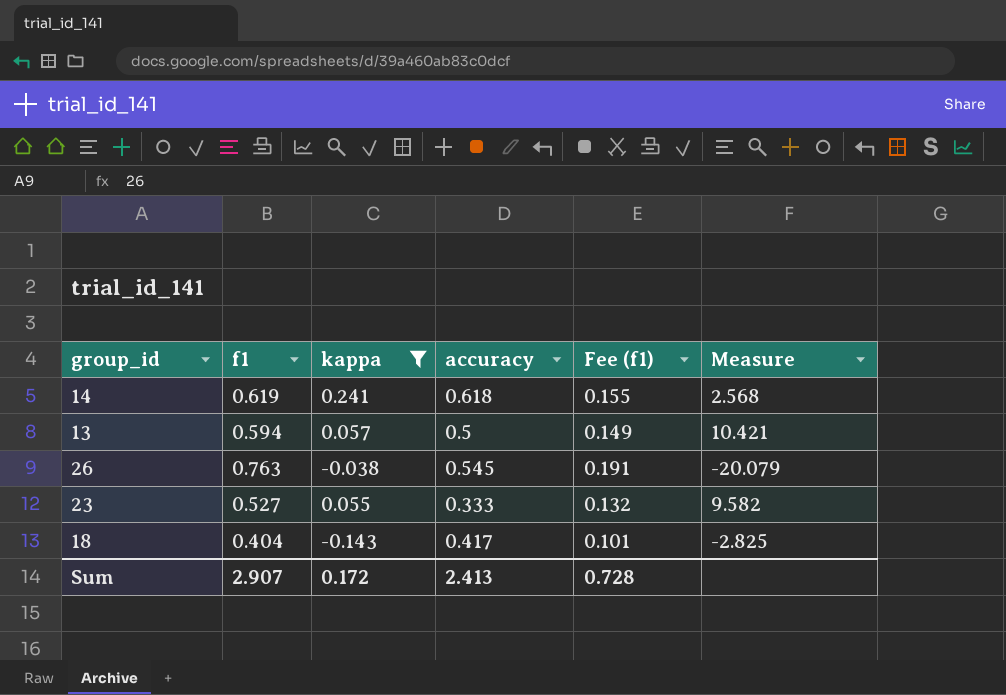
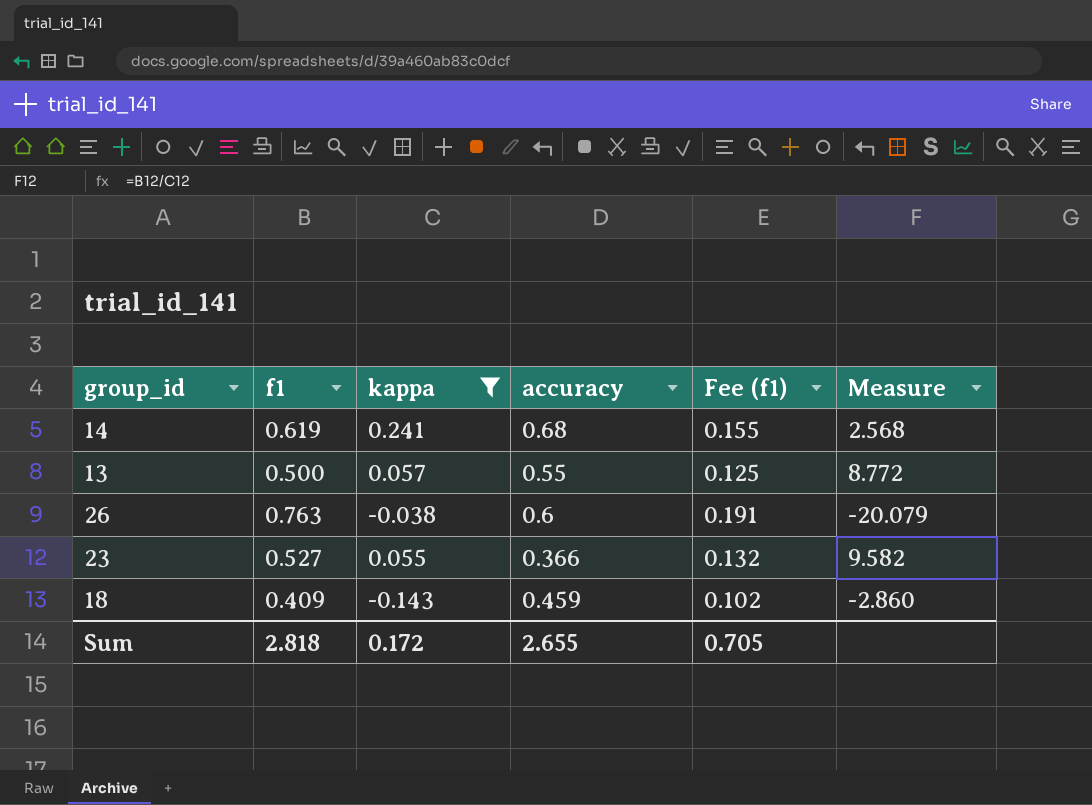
14 | accuracy: 0.618 -> 0.68
13 | f1: 0.594 -> 0.500
13 | accuracy: 0.5 -> 0.55
13 | Fee (f1): 0.149 -> 0.125
13 | Measure: 10.421 -> 8.772
26 | accuracy: 0.545 -> 0.6
23 | accuracy: 0.333 -> 0.366
18 | f1: 0.404 -> 0.409
18 | accuracy: 0.417 -> 0.459
18 | Fee (f1): 0.101 -> 0.102
18 | Measure: -2.825 -> -2.860
Sum | f1: 2.907 -> 2.818
Sum | accuracy: 2.413 -> 2.655
Sum | Fee (f1): 0.728 -> 0.705

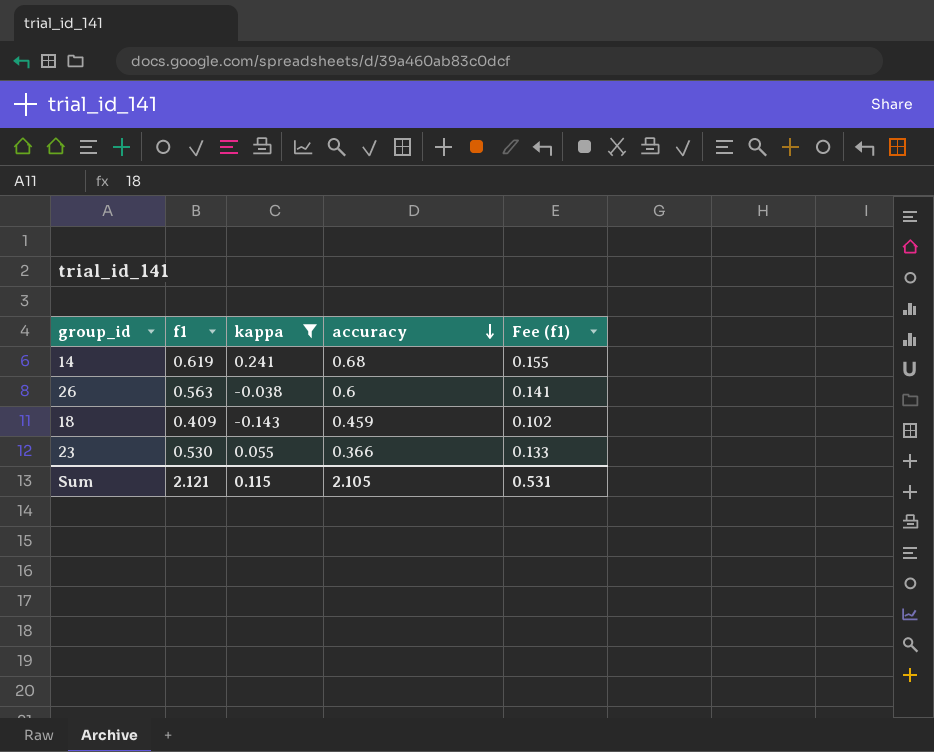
row order: none -> accuracy descending
column Measure | formula: [f1] / [kappa] -> none
row 13: 0.500 | 0.057 | 0.55 | 0.125 | 8.772 -> none
26 | f1: 0.763 -> 0.563
26 | Fee (f1): 0.191 -> 0.141
23 | f1: 0.527 -> 0.530
23 | Fee (f1): 0.132 -> 0.133
Sum | f1: 2.818 -> 2.121
Sum | kappa: 0.172 -> 0.115
Sum | accuracy: 2.655 -> 2.105
Sum | Fee (f1): 0.705 -> 0.531

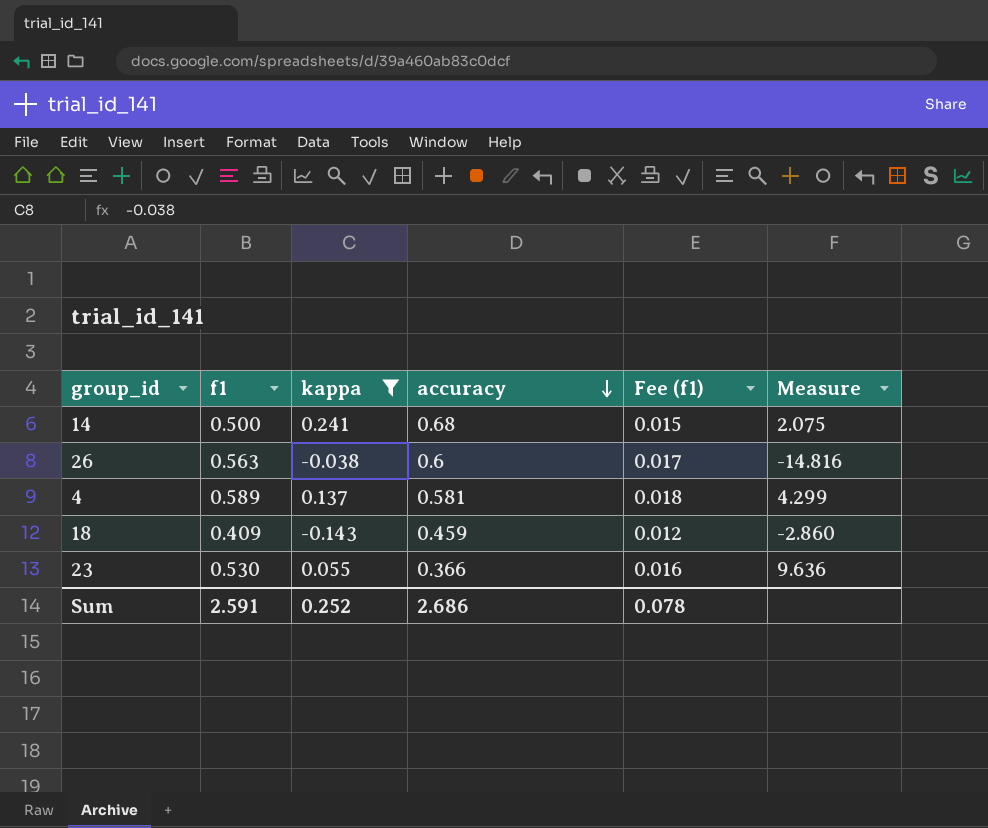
column Fee (f1) | formula: [f1] * 0.25 -> [f1] * 0.03
column Measure | formula: none -> [f1] / [kappa]
14 | f1: 0.619 -> 0.500
row 4: none -> 0.589 | 0.137 | 0.581 | 0.018 | 4.299
Sum | f1: 2.121 -> 2.591
Sum | kappa: 0.115 -> 0.252
Sum | accuracy: 2.105 -> 2.686
Sum | Fee (f1): 0.531 -> 0.078

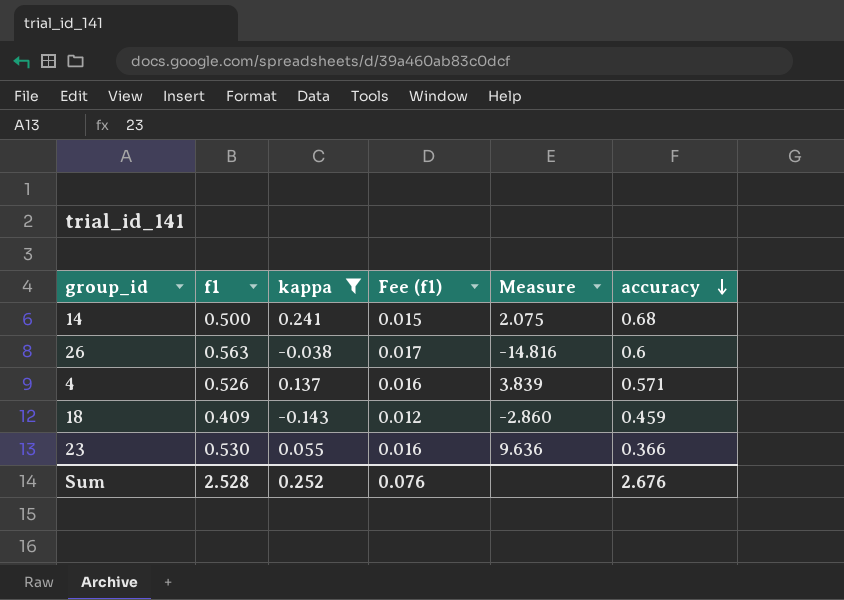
column accuracy | position: 4 -> 6
4 | f1: 0.589 -> 0.526
4 | Fee (f1): 0.018 -> 0.016
4 | Measure: 4.299 -> 3.839
4 | accuracy: 0.581 -> 0.571
Sum | f1: 2.591 -> 2.528
Sum | Fee (f1): 0.078 -> 0.076
Sum | accuracy: 2.686 -> 2.676

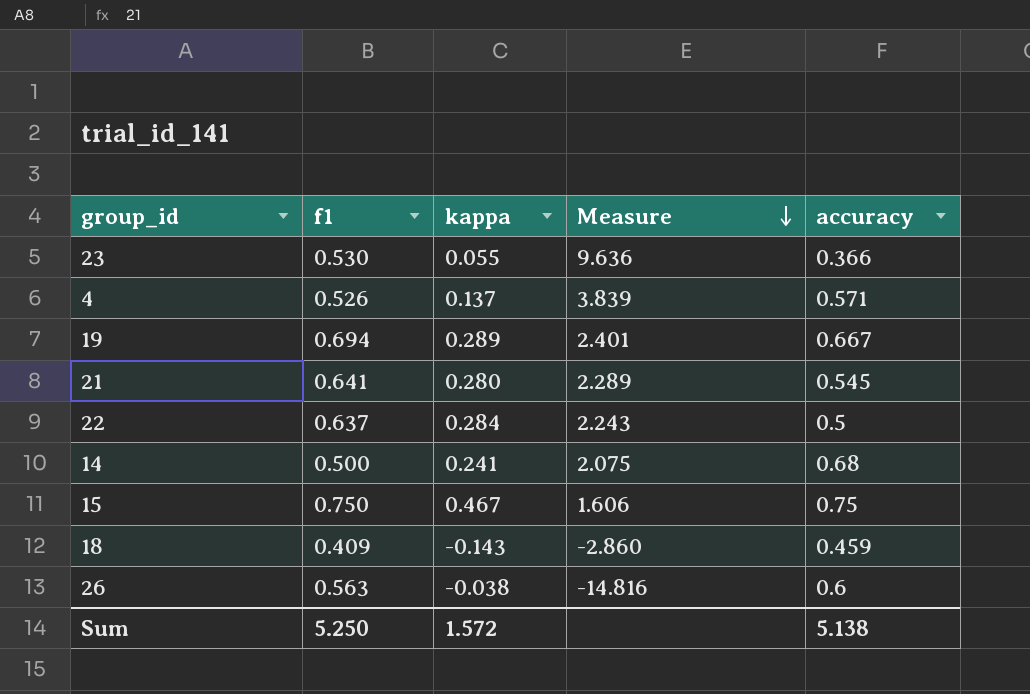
filter: kappa <= 0.241 -> none
row order: accuracy descending -> Measure descending
column Fee (f1) | formula: [f1] * 0.03 -> none
Sum | f1: 2.528 -> 5.250
Sum | kappa: 0.252 -> 1.572
Sum | accuracy: 2.676 -> 5.138

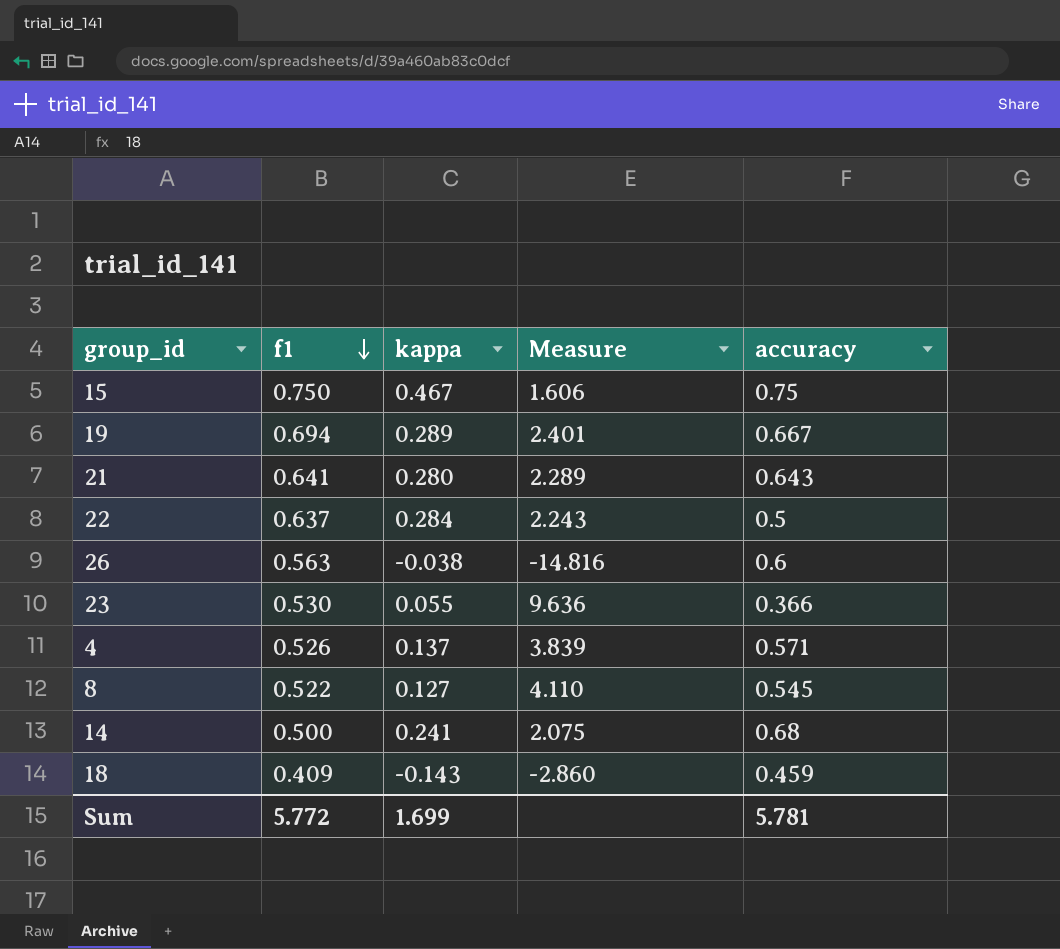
row order: Measure descending -> f1 descending
21 | accuracy: 0.545 -> 0.643
row 8: none -> 0.522 | 0.127 | 4.110 | 0.545
Sum | f1: 5.250 -> 5.772
Sum | kappa: 1.572 -> 1.699
Sum | accuracy: 5.138 -> 5.781

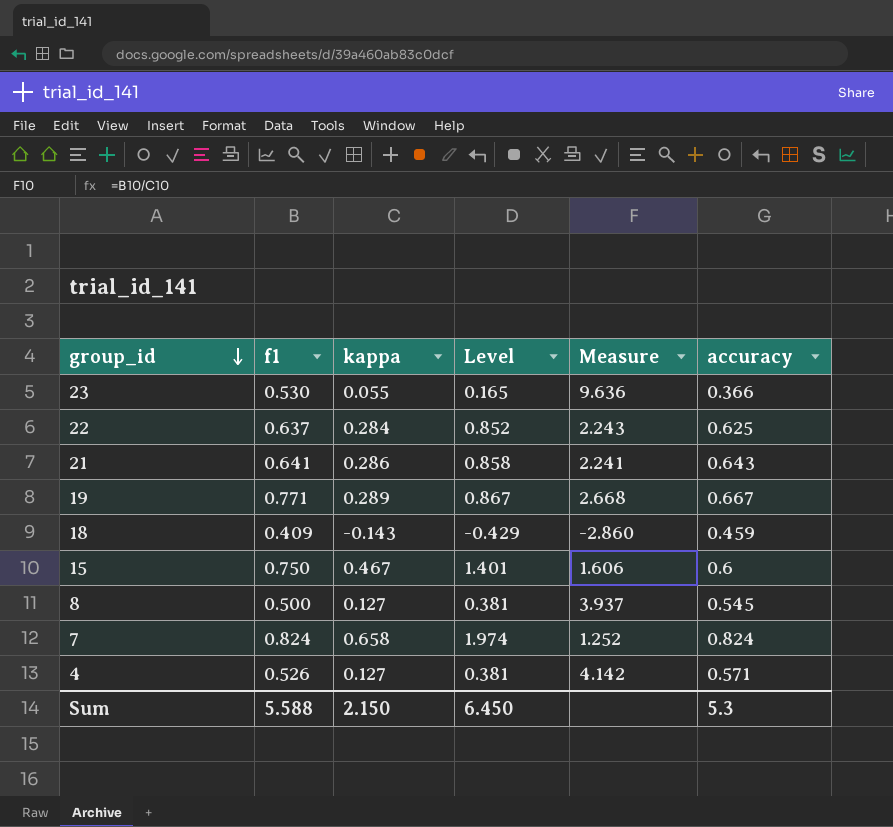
row order: f1 descending -> group_id descending
column Level | formula: none -> [kappa] * 3
row 26: 0.563 | -0.038 | -14.816 | 0.6 -> none
row 14: 0.500 | 0.241 | 2.075 | 0.68 -> none
22 | accuracy: 0.5 -> 0.625
21 | kappa: 0.280 -> 0.286
21 | Measure: 2.289 -> 2.241
19 | f1: 0.694 -> 0.771
19 | Measure: 2.401 -> 2.668
15 | accuracy: 0.75 -> 0.6
8 | f1: 0.522 -> 0.500
8 | Measure: 4.110 -> 3.937
row 7: none -> 0.824 | 0.658 | 1.974 | 1.252 | 0.824
4 | kappa: 0.137 -> 0.127
4 | Measure: 3.839 -> 4.142
Sum | f1: 5.772 -> 5.588
Sum | kappa: 1.699 -> 2.150
Sum | accuracy: 5.781 -> 5.3

